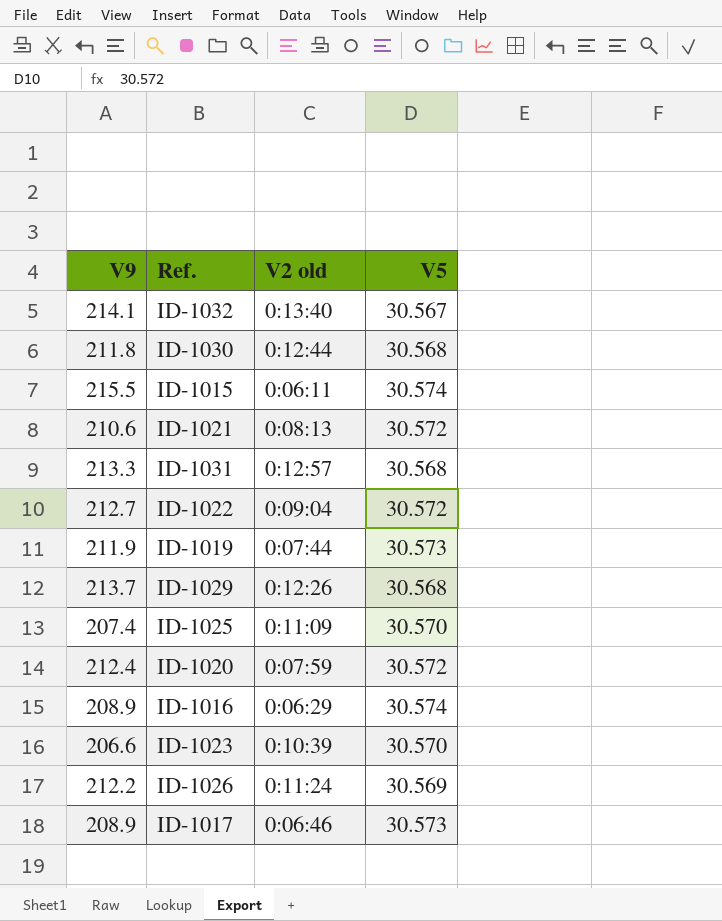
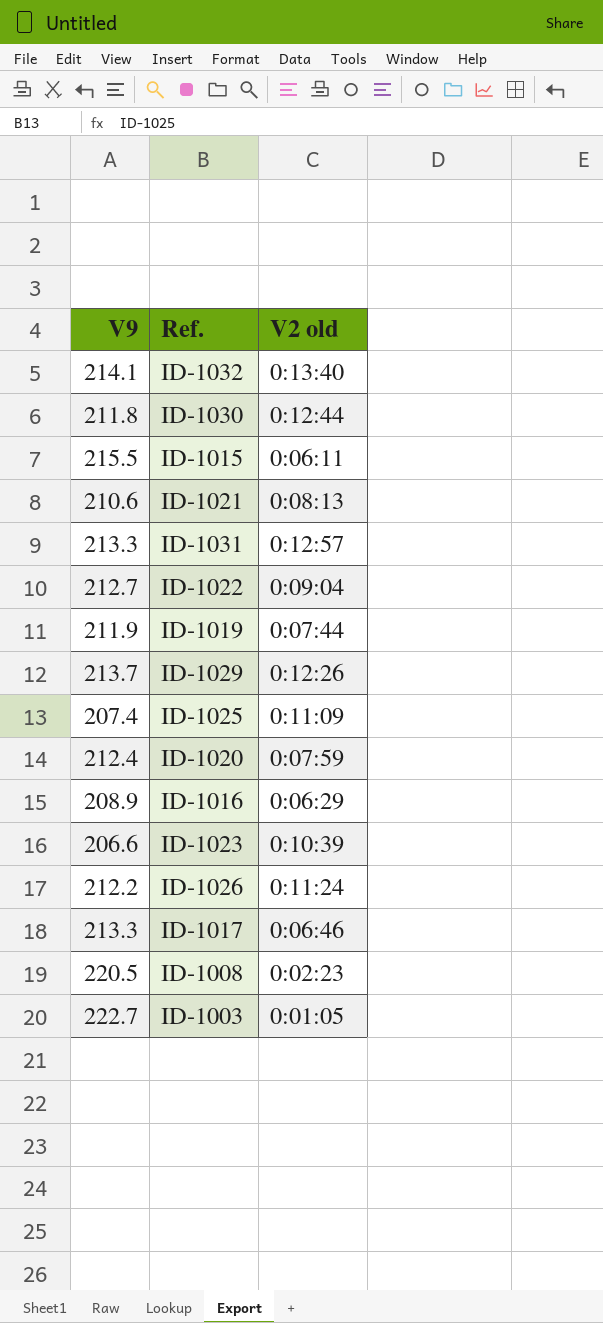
column V5 | position: 4 -> none
ID-1017 | V9: 208.9 -> 213.3
row ID-1008: none -> 220.5 | 0:02:23
row ID-1003: none -> 222.7 | 0:01:05

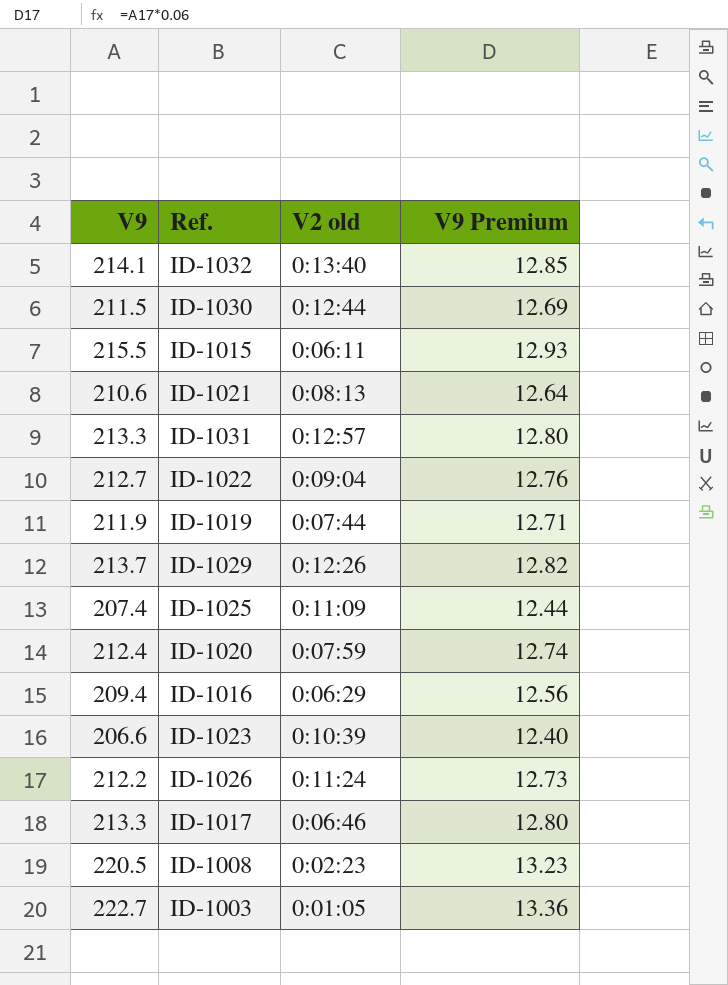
column V9 Premium | formula: none -> [V9] * 0.06
ID-1030 | V9: 211.8 -> 211.5
ID-1016 | V9: 208.9 -> 209.4

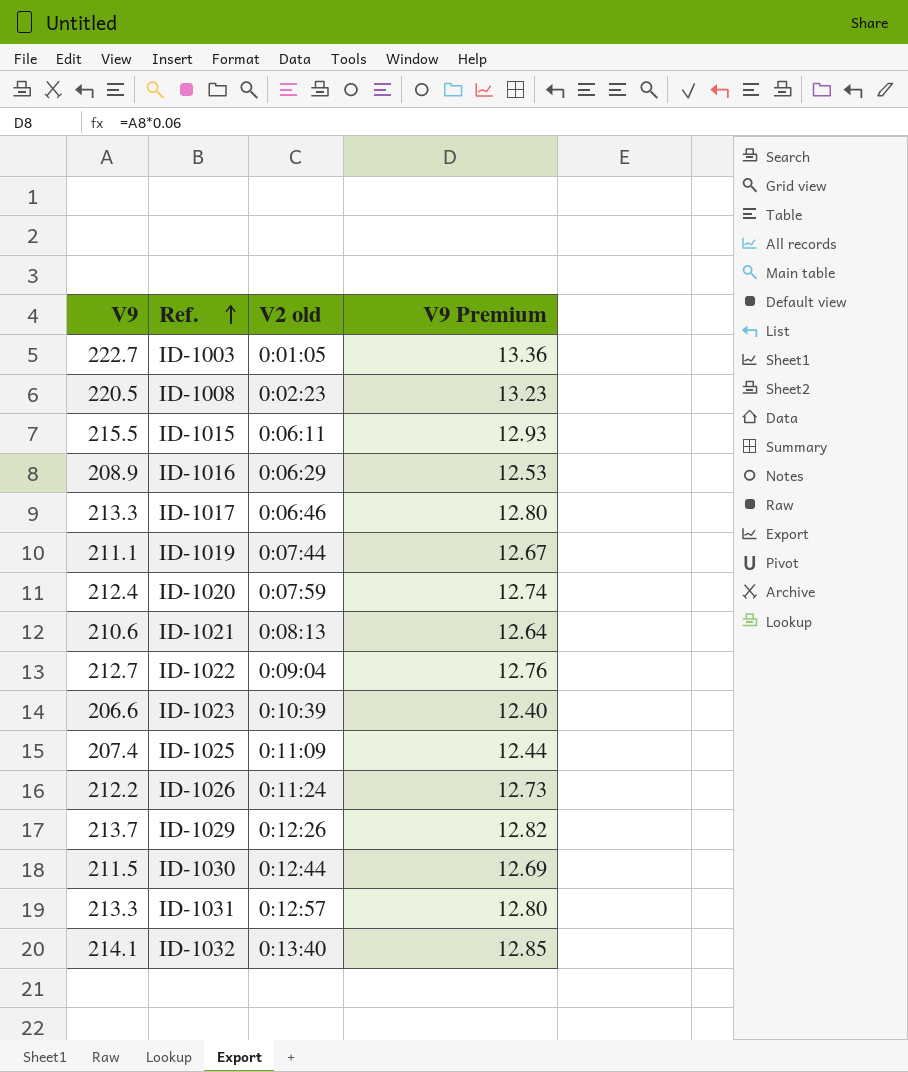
row order: none -> Ref. ascending
ID-1016 | V9: 209.4 -> 208.9
ID-1016 | V9 Premium: 12.56 -> 12.53
ID-1019 | V9: 211.9 -> 211.1
ID-1019 | V9 Premium: 12.71 -> 12.67

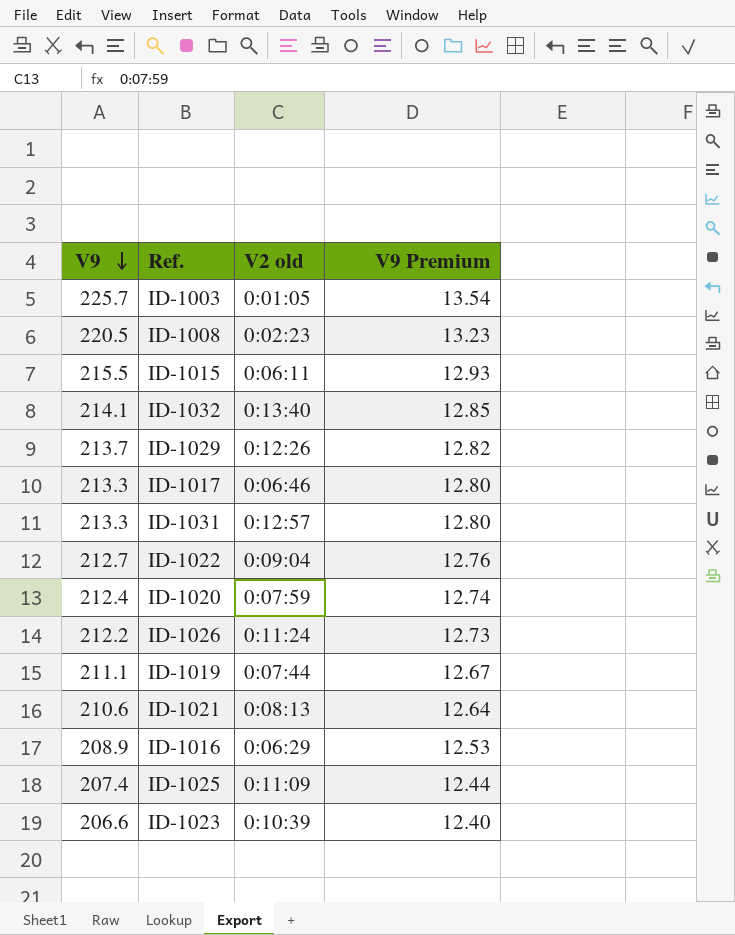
row order: Ref. ascending -> V9 descending
row ID-1030: 211.5 | 0:12:44 | 12.69 -> none
ID-1003 | V9: 222.7 -> 225.7
ID-1003 | V9 Premium: 13.36 -> 13.54

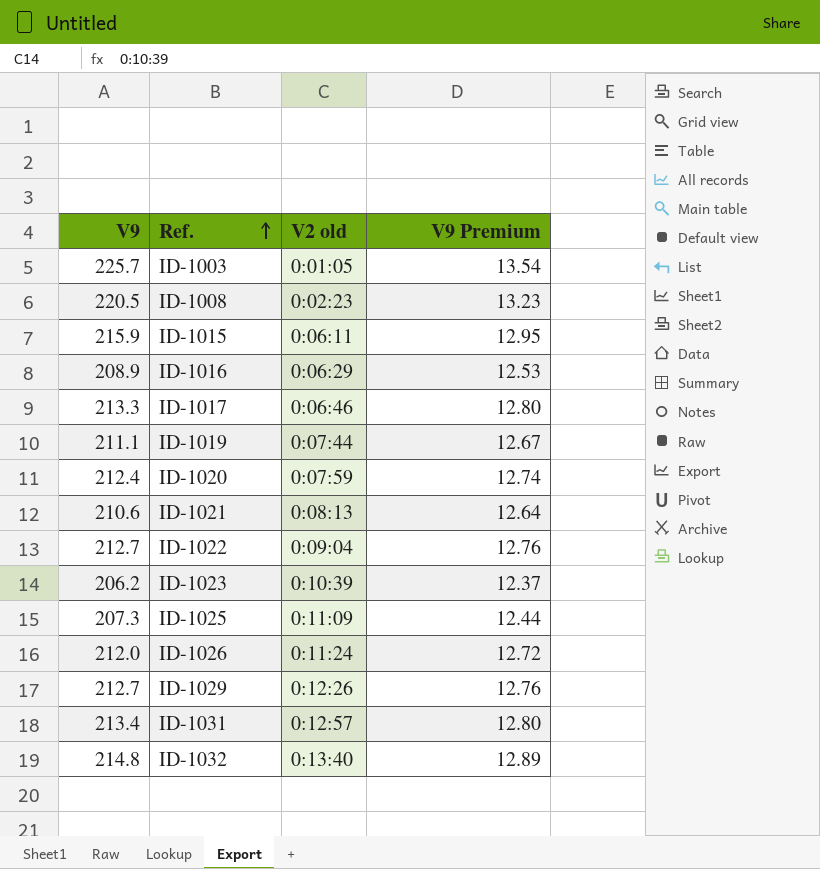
row order: V9 descending -> Ref. ascending
ID-1015 | V9: 215.5 -> 215.9
ID-1015 | V9 Premium: 12.93 -> 12.95
ID-1023 | V9: 206.6 -> 206.2
ID-1023 | V9 Premium: 12.40 -> 12.37
ID-1025 | V9: 207.4 -> 207.3
ID-1026 | V9: 212.2 -> 212.0
ID-1026 | V9 Premium: 12.73 -> 12.72
ID-1029 | V9: 213.7 -> 212.7
ID-1029 | V9 Premium: 12.82 -> 12.76
ID-1031 | V9: 213.3 -> 213.4
ID-1032 | V9: 214.1 -> 214.8
ID-1032 | V9 Premium: 12.85 -> 12.89

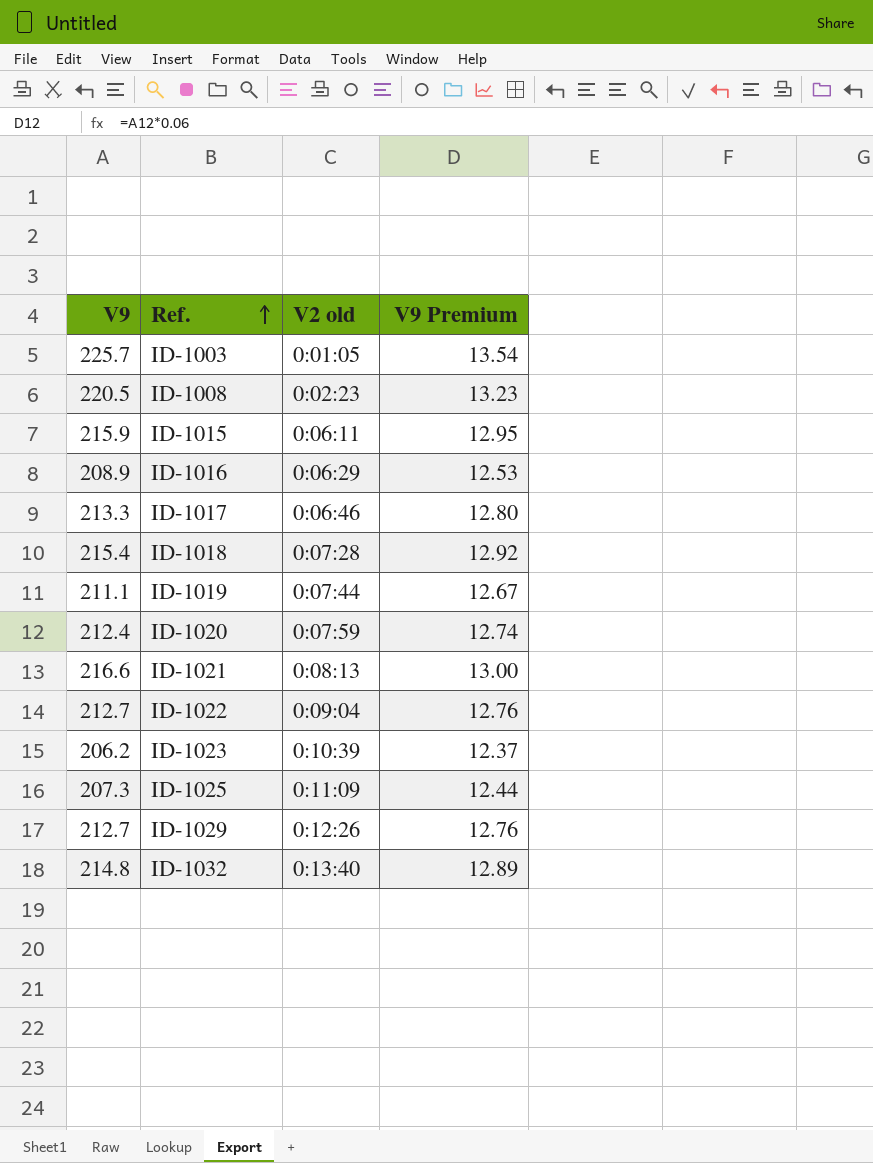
row ID-1026: 212.0 | 0:11:24 | 12.72 -> none
row ID-1031: 213.4 | 0:12:57 | 12.80 -> none
row ID-1018: none -> 215.4 | 0:07:28 | 12.92
ID-1021 | V9: 210.6 -> 216.6
ID-1021 | V9 Premium: 12.64 -> 13.00

